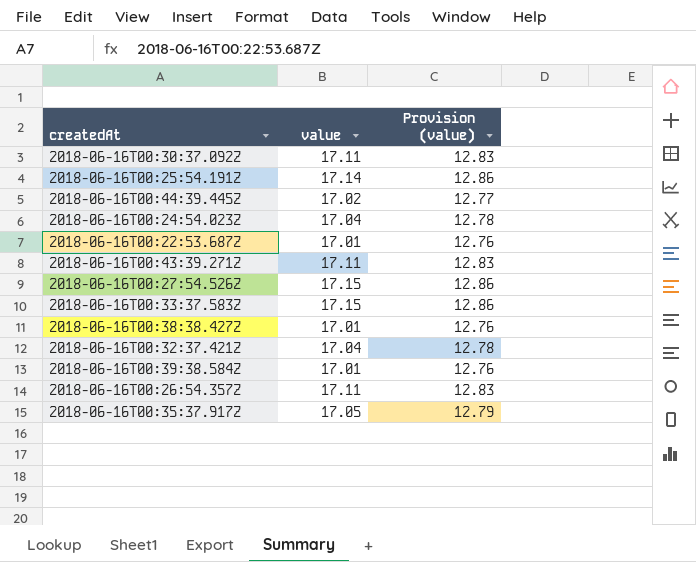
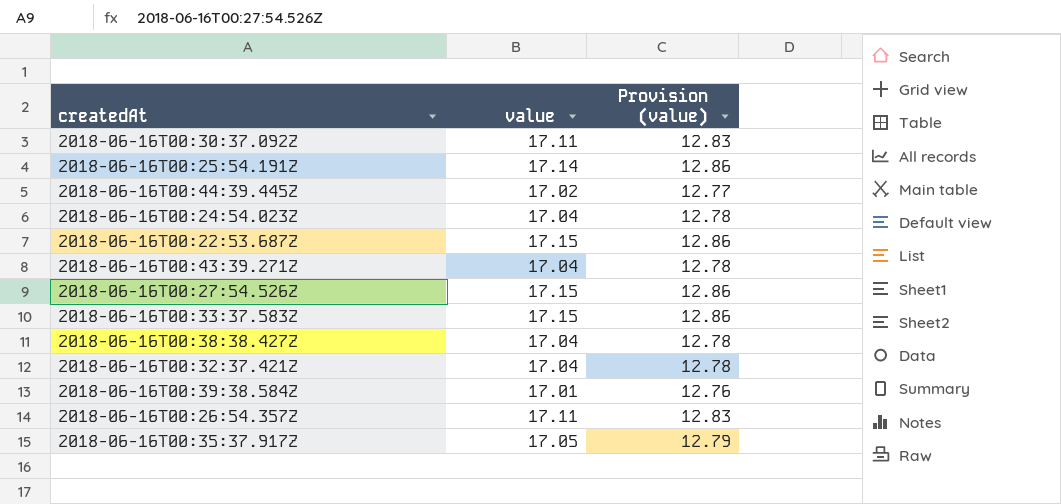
2018-06-16T00:22:53.687Z | value: 17.01 -> 17.15
2018-06-16T00:22:53.687Z | Provision (value): 12.76 -> 12.86
2018-06-16T00:43:39.271Z | value: 17.11 -> 17.04
2018-06-16T00:43:39.271Z | Provision (value): 12.83 -> 12.78
2018-06-16T00:38:38.427Z | value: 17.01 -> 17.04
2018-06-16T00:38:38.427Z | Provision (value): 12.76 -> 12.78

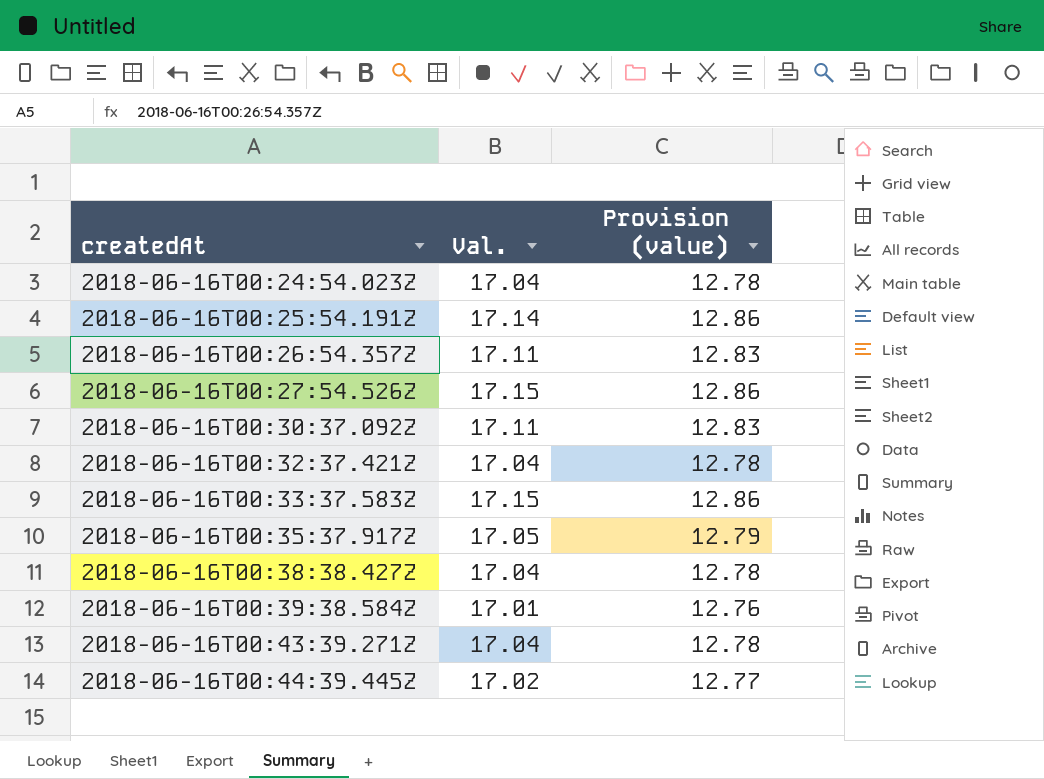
row order: none -> createdAt ascending
column name: value -> Val.
row 2018-06-16T00:22:53.687Z: 17.15 | 12.86 -> none

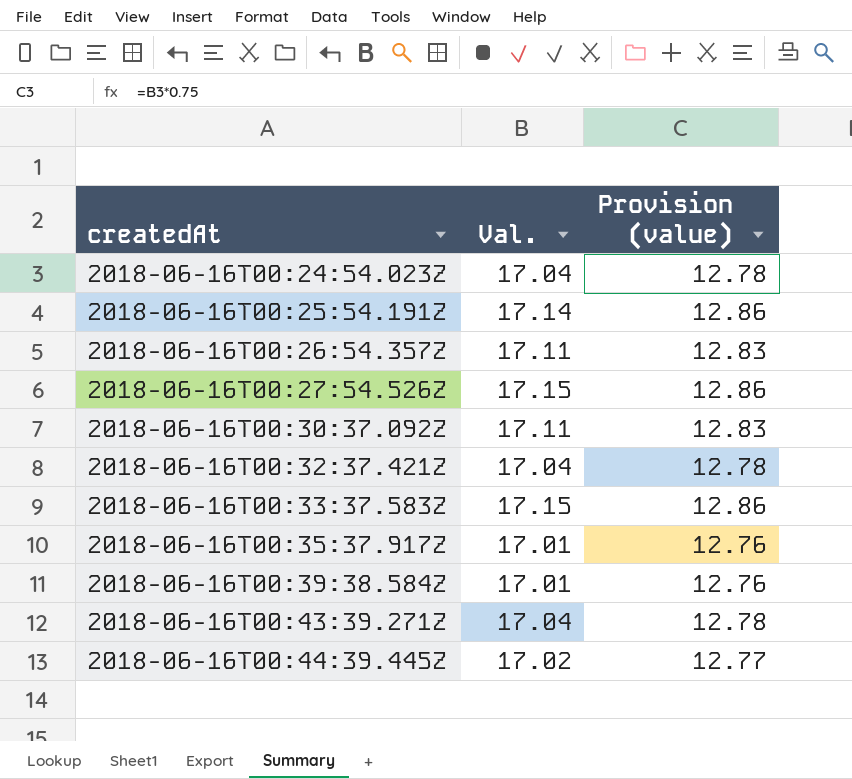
row 2018-06-16T00:38:38.427Z: 17.04 | 12.78 -> none
2018-06-16T00:35:37.917Z | Val.: 17.05 -> 17.01
2018-06-16T00:35:37.917Z | Provision (value): 12.79 -> 12.76

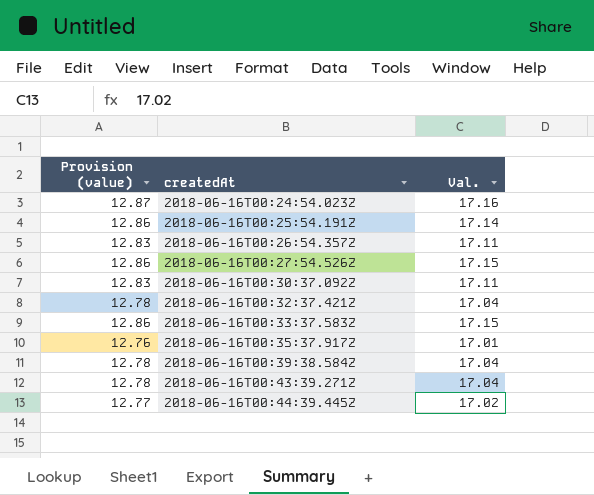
column Provision (value) | position: 3 -> 1
2018-06-16T00:24:54.023Z | Provision (value): 12.78 -> 12.87
2018-06-16T00:24:54.023Z | Val.: 17.04 -> 17.16
2018-06-16T00:39:38.584Z | Provision (value): 12.76 -> 12.78
2018-06-16T00:39:38.584Z | Val.: 17.01 -> 17.04

